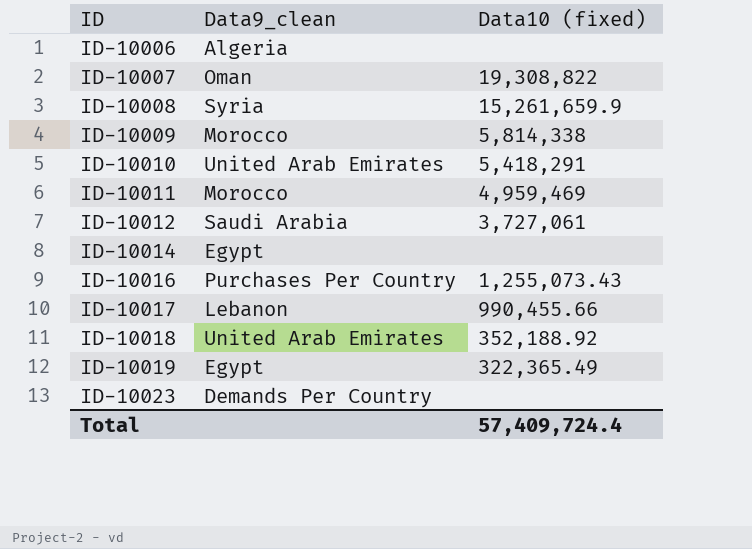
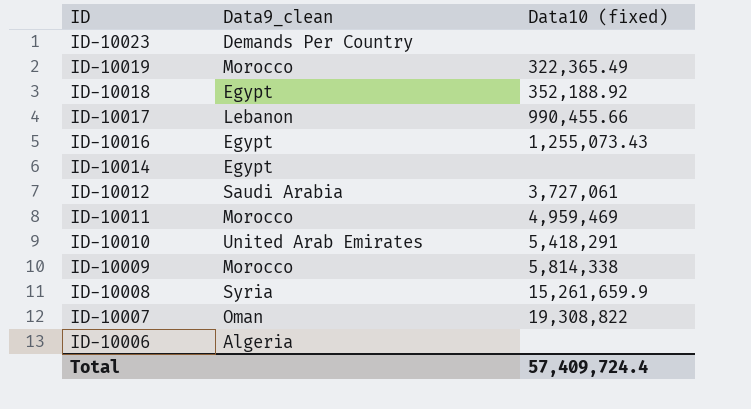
row order: ID ascending -> ID descending
ID-10019 | Data9_clean: Egypt -> Morocco
ID-10018 | Data9_clean: United Arab Emirates -> Egypt
ID-10016 | Data9_clean: Purchases Per Country -> Egypt

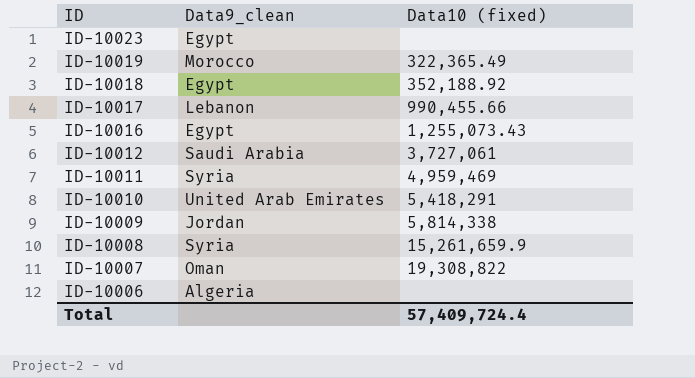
row ID-10014: Egypt | none -> none
ID-10023 | Data9_clean: Demands Per Country -> Egypt
ID-10011 | Data9_clean: Morocco -> Syria
ID-10009 | Data9_clean: Morocco -> Jordan

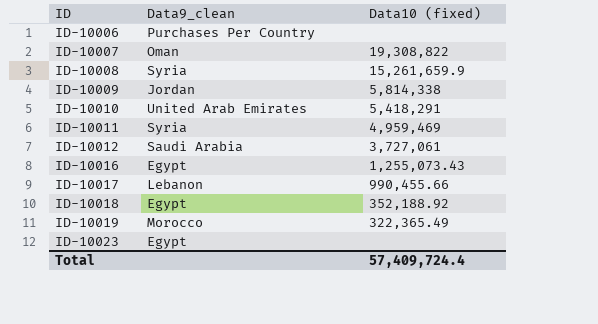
row order: ID descending -> ID ascending
ID-10006 | Data9_clean: Algeria -> Purchases Per Country

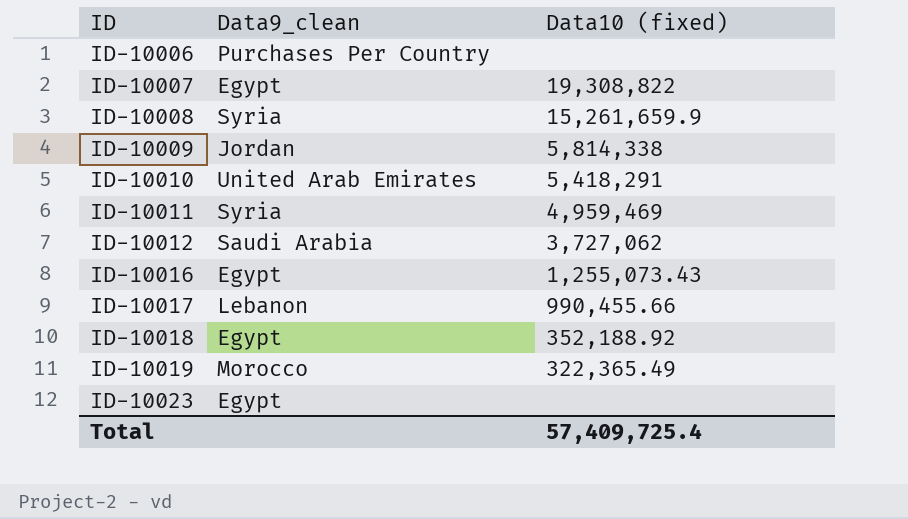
ID-10007 | Data9_clean: Oman -> Egypt
ID-10012 | Data10 (fixed): 3,727,061 -> 3,727,062
Total | Data10 (fixed): 57,409,724.4 -> 57,409,725.4

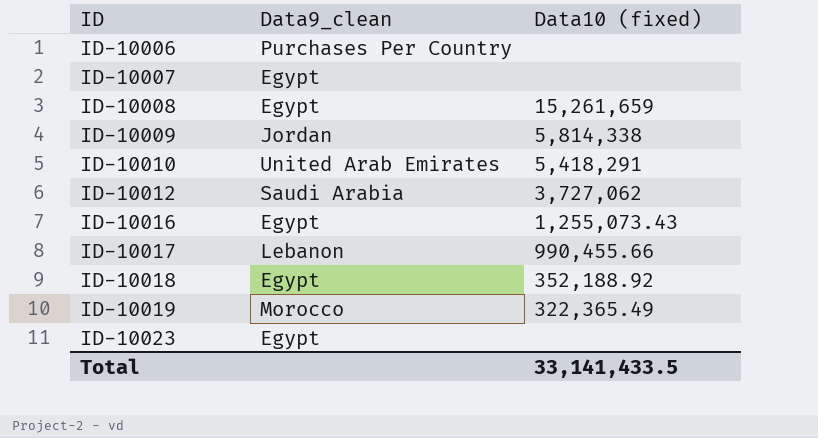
row ID-10011: Syria | 4,959,469 -> none
ID-10007 | Data10 (fixed): 19,308,822 -> none
ID-10008 | Data9_clean: Syria -> Egypt
ID-10008 | Data10 (fixed): 15,261,659.9 -> 15,261,659
Total | Data10 (fixed): 57,409,725.4 -> 33,141,433.5

